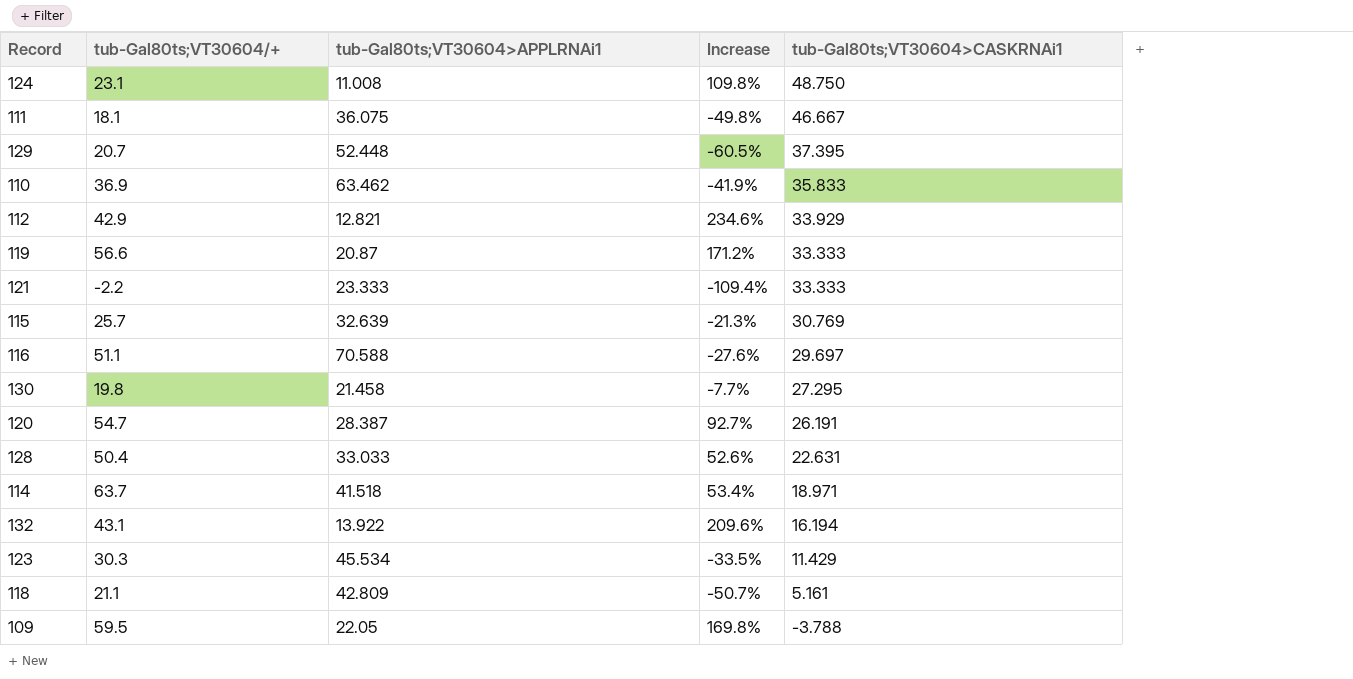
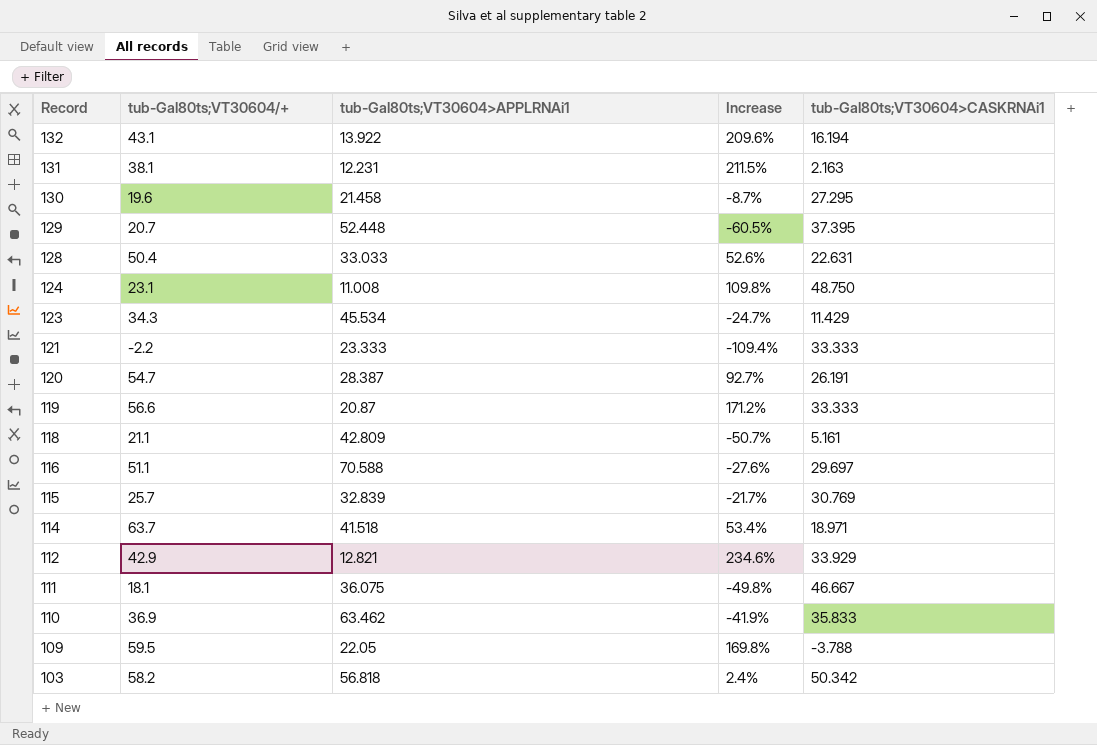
row order: tub-Gal80ts;VT30604>CASKRNAi1 descending -> Record descending
row 131: none -> 38.1 | 12.231 | 211.5% | 2.163
130 | tub-Gal80ts;VT30604/+: 19.8 -> 19.6
130 | Increase: -7.7% -> -8.7%
123 | tub-Gal80ts;VT30604/+: 30.3 -> 34.3
123 | Increase: -33.5% -> -24.7%
115 | tub-Gal80ts;VT30604>APPLRNAi1: 32.639 -> 32.839
115 | Increase: -21.3% -> -21.7%
row 103: none -> 58.2 | 56.818 | 2.4% | 50.342

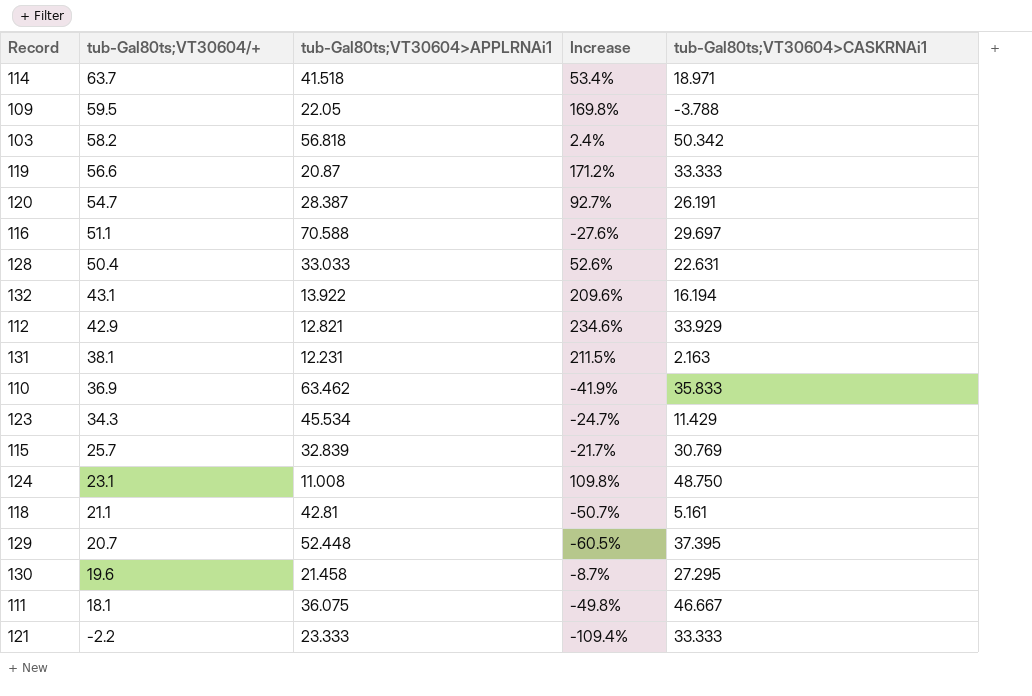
row order: Record descending -> tub-Gal80ts;VT30604/+ descending
118 | tub-Gal80ts;VT30604>APPLRNAi1: 42.809 -> 42.81

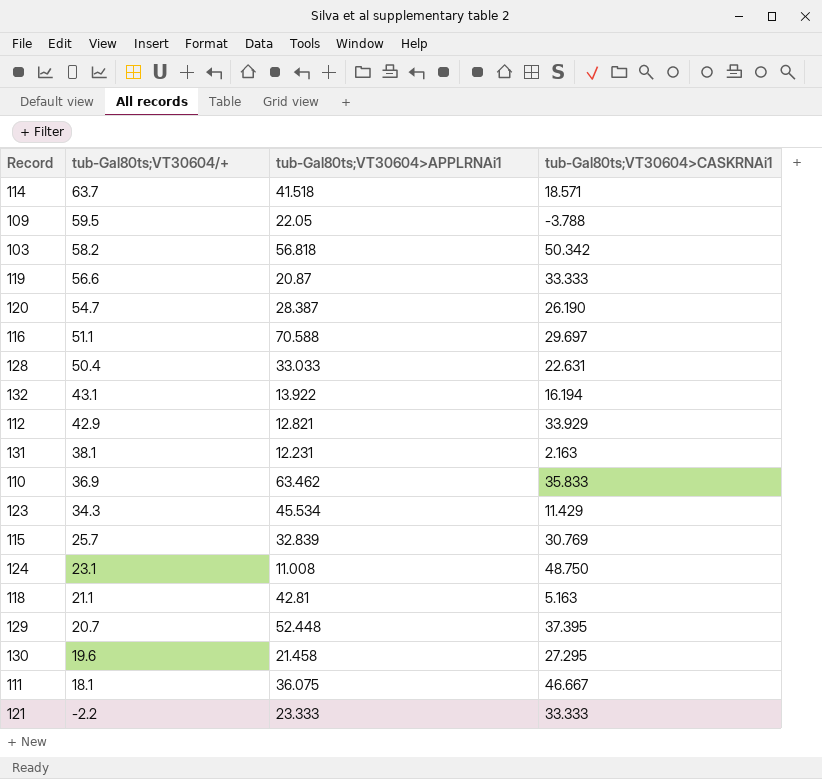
column Increase | formula: ([tub-Gal80ts;VT30604/+] - [tub-Gal80ts;VT30604>APPLRNAi1]) / [tub-Gal80ts;VT30604>APPLRNAi1] -> none
114 | tub-Gal80ts;VT30604>CASKRNAi1: 18.971 -> 18.571
120 | tub-Gal80ts;VT30604>CASKRNAi1: 26.191 -> 26.190
118 | tub-Gal80ts;VT30604>CASKRNAi1: 5.161 -> 5.163

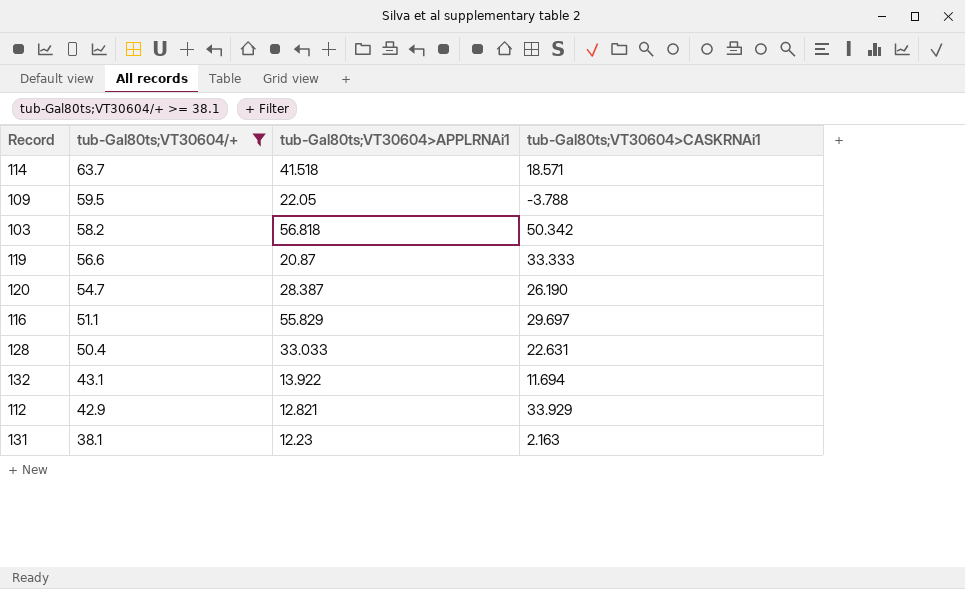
filter: none -> tub-Gal80ts;VT30604/+ >= 38.1
116 | tub-Gal80ts;VT30604>APPLRNAi1: 70.588 -> 55.829
132 | tub-Gal80ts;VT30604>CASKRNAi1: 16.194 -> 11.694
131 | tub-Gal80ts;VT30604>APPLRNAi1: 12.231 -> 12.23

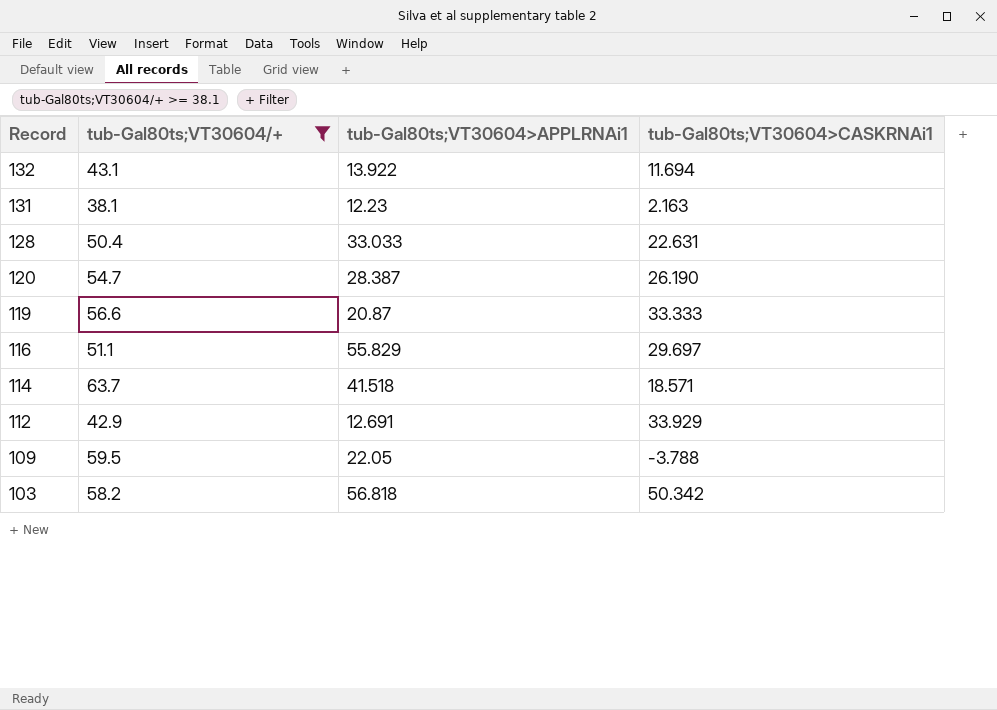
row order: tub-Gal80ts;VT30604/+ descending -> Record descending
112 | tub-Gal80ts;VT30604>APPLRNAi1: 12.821 -> 12.691

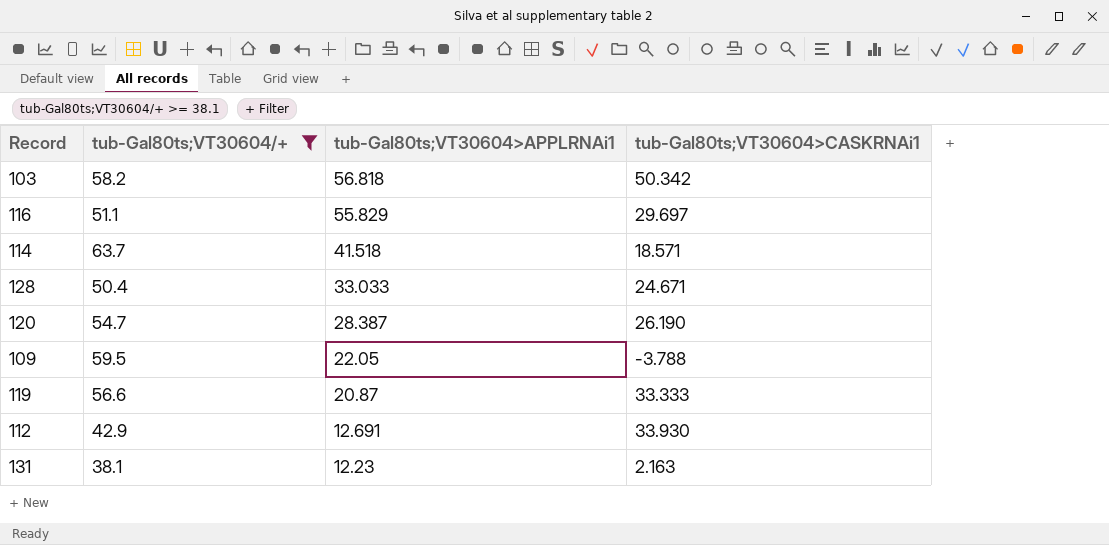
row order: Record descending -> tub-Gal80ts;VT30604>APPLRNAi1 descending
row 132: 43.1 | 13.922 | 11.694 -> none
128 | tub-Gal80ts;VT30604>CASKRNAi1: 22.631 -> 24.671
112 | tub-Gal80ts;VT30604>CASKRNAi1: 33.929 -> 33.930

